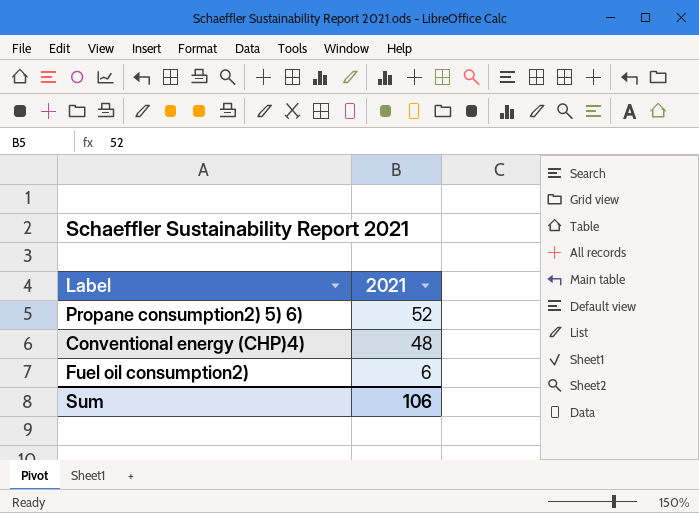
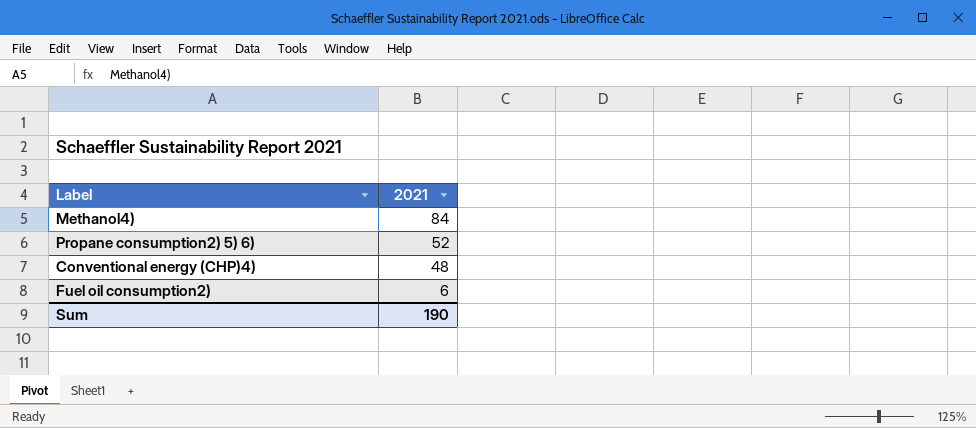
row Methanol4): none -> 84
Sum | 2021: 106 -> 190

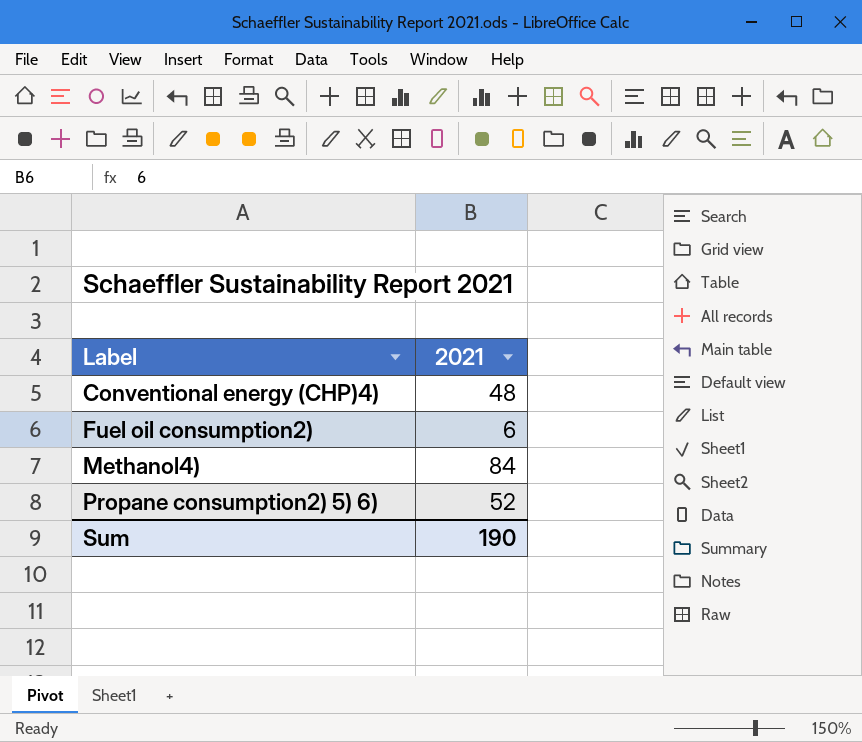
row order: 2021 descending -> Label ascending

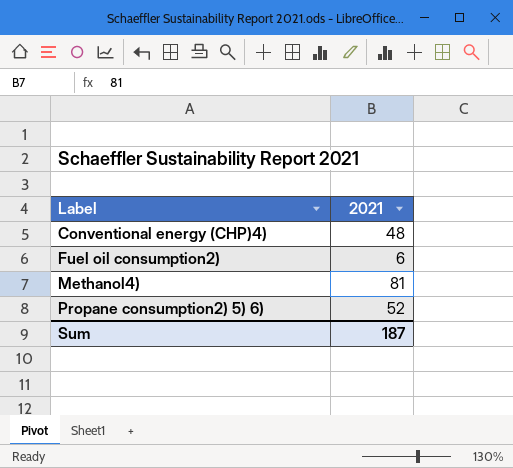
Methanol4) | 2021: 84 -> 81
Sum | 2021: 190 -> 187

